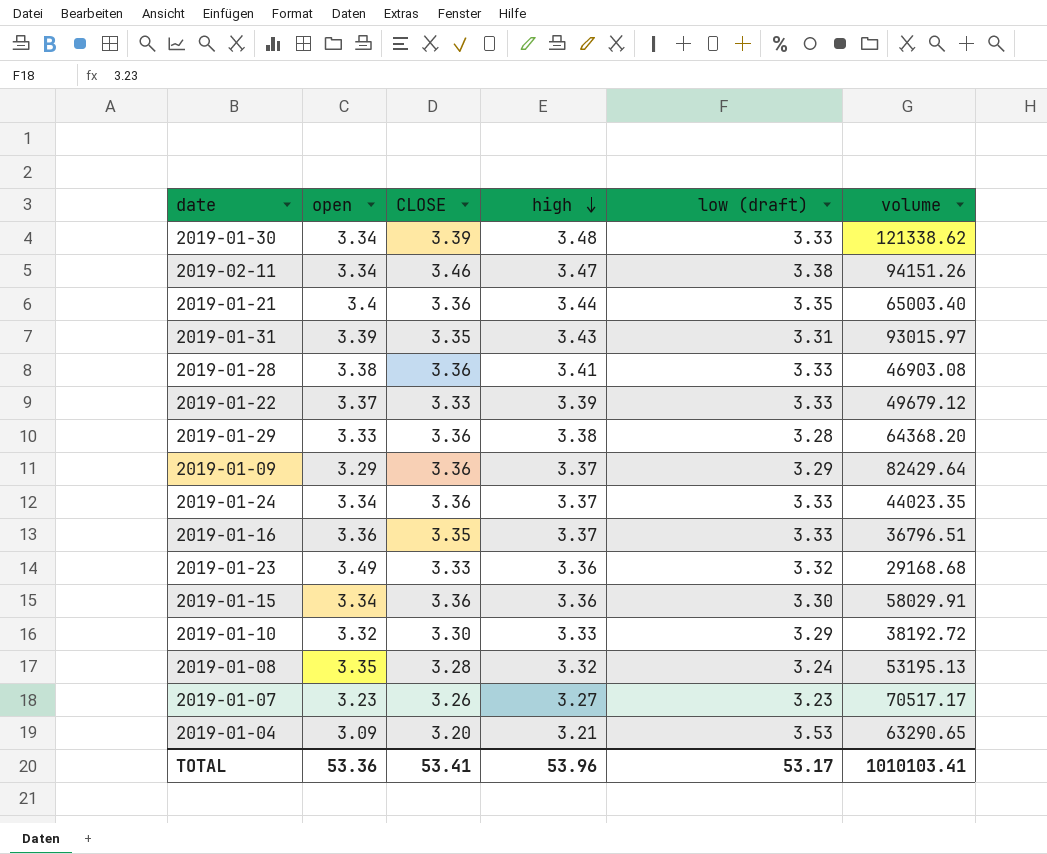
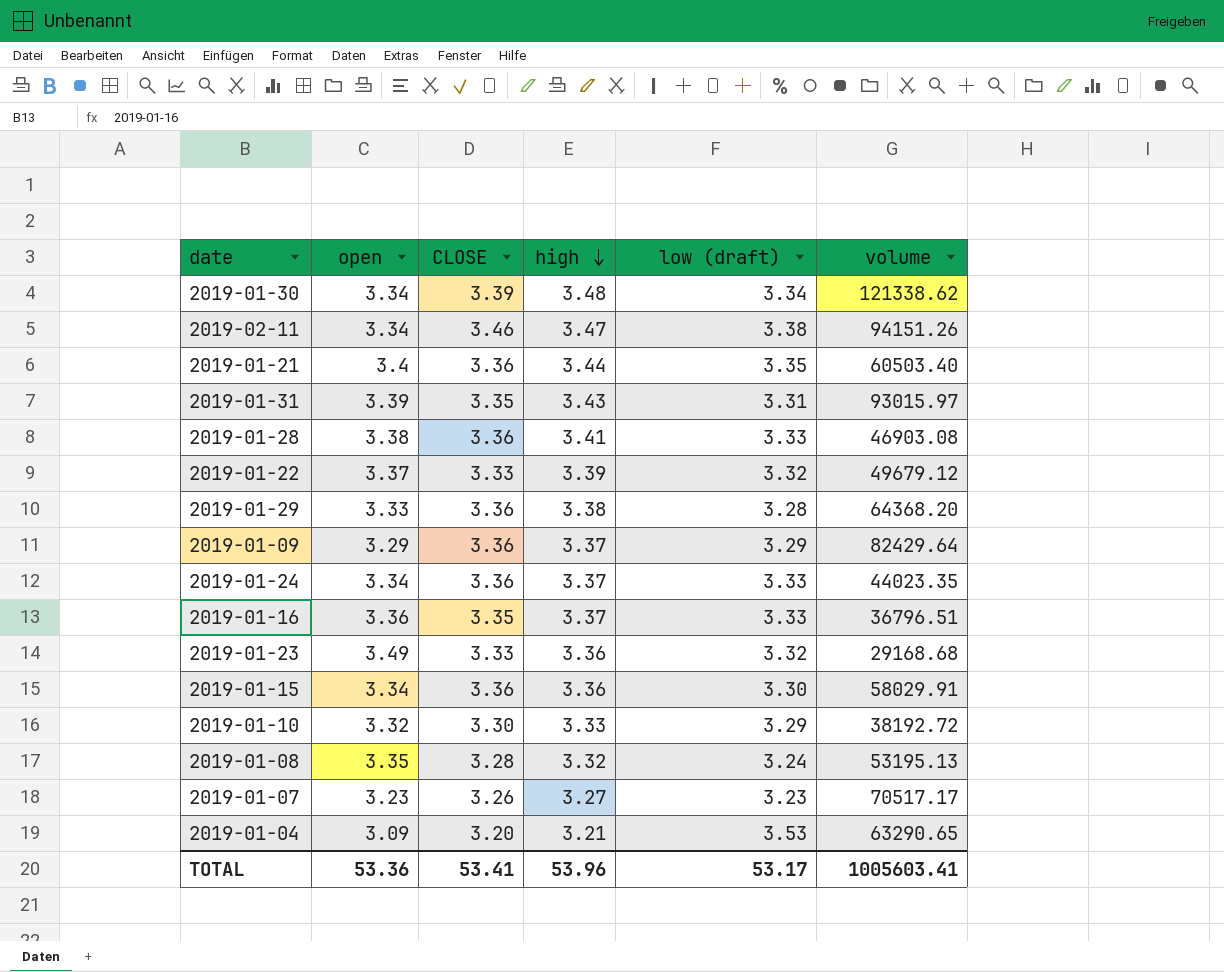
2019-01-30 | low (draft): 3.33 -> 3.34
2019-01-21 | volume: 65003.40 -> 60503.40
2019-01-22 | low (draft): 3.33 -> 3.32
TOTAL | volume: 1010103.41 -> 1005603.41

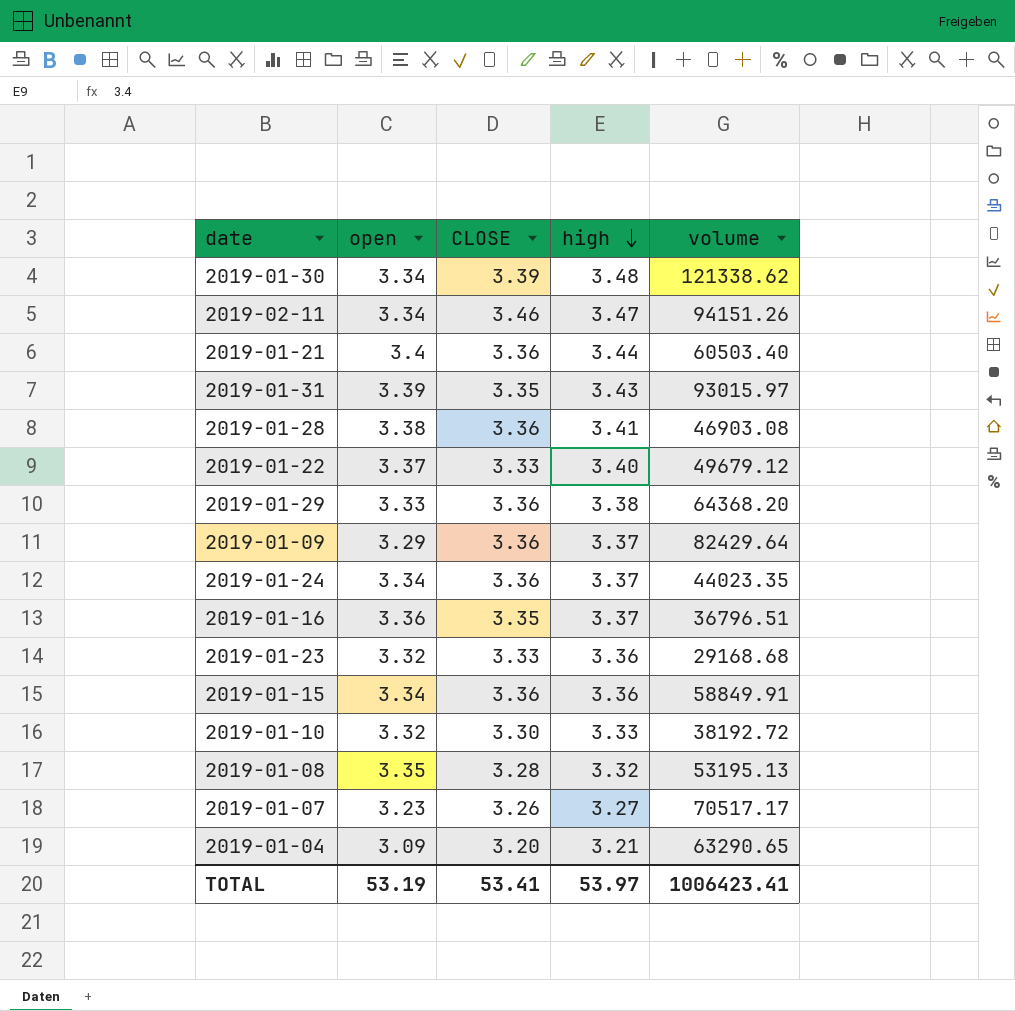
column low (draft) | position: 5 -> none
2019-01-22 | high: 3.39 -> 3.40
2019-01-23 | open: 3.49 -> 3.32
2019-01-15 | volume: 58029.91 -> 58849.91
TOTAL | open: 53.36 -> 53.19
TOTAL | high: 53.96 -> 53.97
TOTAL | volume: 1005603.41 -> 1006423.41

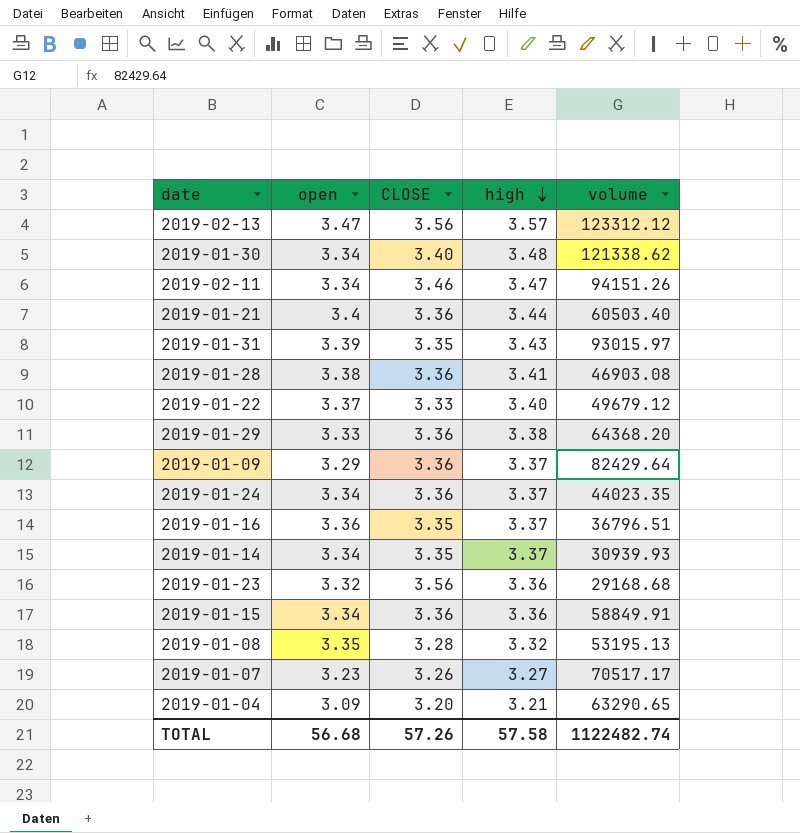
row 2019-01-10: 3.32 | 3.30 | 3.33 | 38192.72 -> none
row 2019-02-13: none -> 3.47 | 3.56 | 3.57 | 123312.12
2019-01-30 | CLOSE: 3.39 -> 3.40
row 2019-01-14: none -> 3.34 | 3.35 | 3.37 | 30939.93
2019-01-23 | CLOSE: 3.33 -> 3.56
TOTAL | open: 53.19 -> 56.68
TOTAL | CLOSE: 53.41 -> 57.26
TOTAL | high: 53.97 -> 57.58
TOTAL | volume: 1006423.41 -> 1122482.74

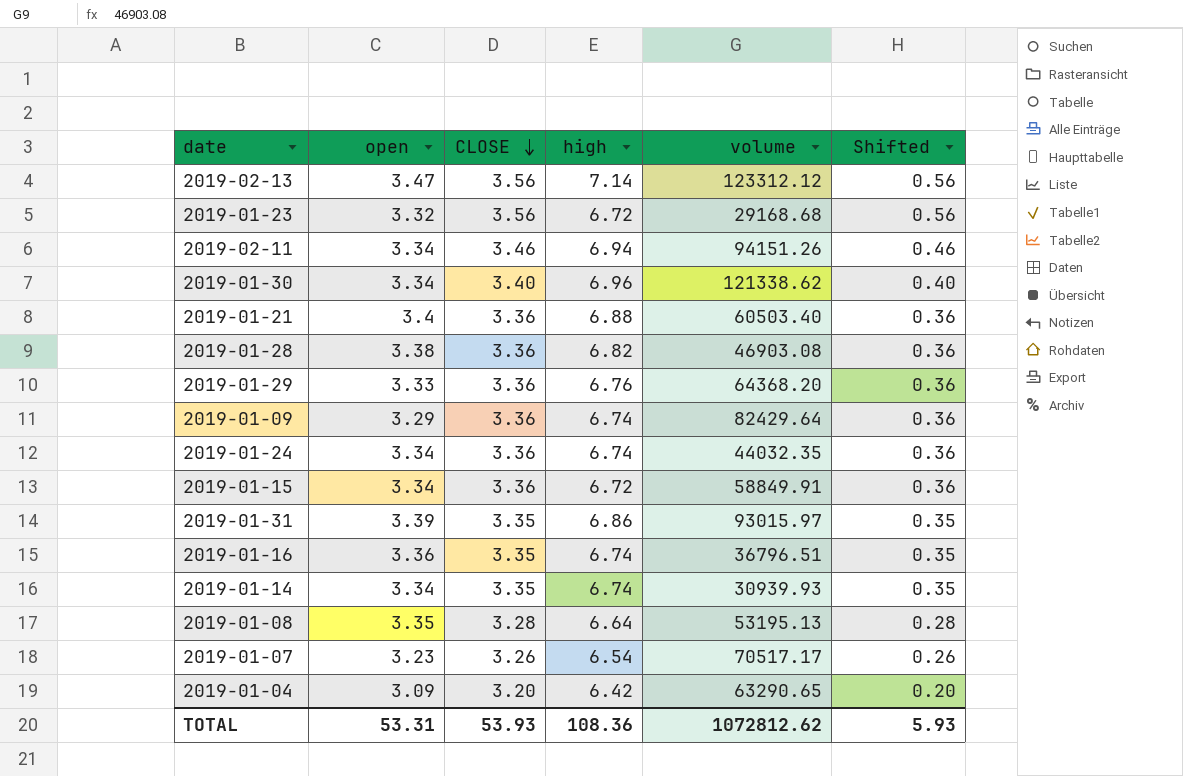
row order: high descending -> CLOSE descending
column Shifted | formula: none -> [CLOSE] - 3
row 2019-01-22: 3.37 | 3.33 | 3.40 | 49679.12 -> none
2019-02-13 | high: 3.57 -> 7.14
2019-01-23 | high: 3.36 -> 6.72
2019-02-11 | high: 3.47 -> 6.94
2019-01-30 | high: 3.48 -> 6.96
2019-01-21 | high: 3.44 -> 6.88
2019-01-28 | high: 3.41 -> 6.82
2019-01-29 | high: 3.38 -> 6.76
2019-01-09 | high: 3.37 -> 6.74
2019-01-24 | high: 3.37 -> 6.74
2019-01-24 | volume: 44023.35 -> 44032.35
2019-01-15 | high: 3.36 -> 6.72
2019-01-31 | high: 3.43 -> 6.86
2019-01-16 | high: 3.37 -> 6.74
2019-01-14 | high: 3.37 -> 6.74
2019-01-08 | high: 3.32 -> 6.64
2019-01-07 | high: 3.27 -> 6.54
2019-01-04 | high: 3.21 -> 6.42
TOTAL | open: 56.68 -> 53.31
TOTAL | CLOSE: 57.26 -> 53.93
TOTAL | high: 57.58 -> 108.36
TOTAL | volume: 1122482.74 -> 1072812.62

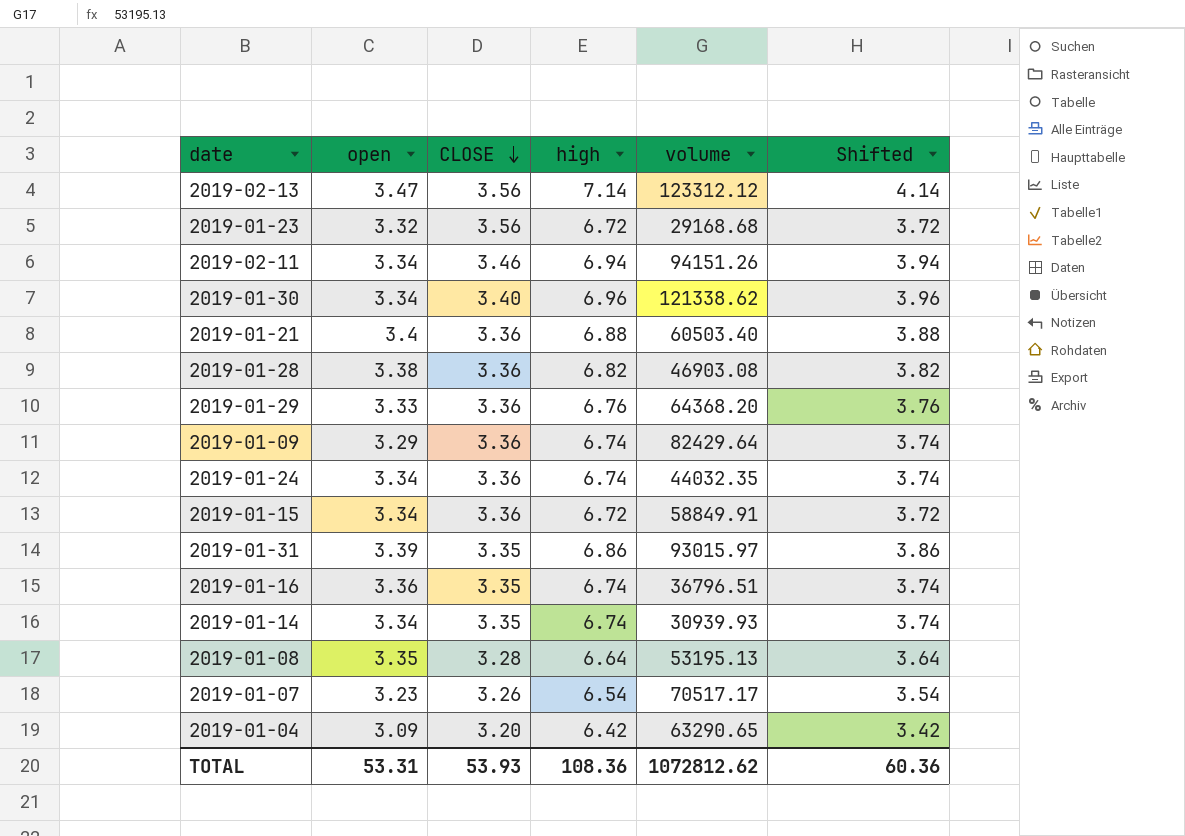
column Shifted | formula: [CLOSE] - 3 -> [high] - 3
TOTAL | Shifted: 5.93 -> 60.36

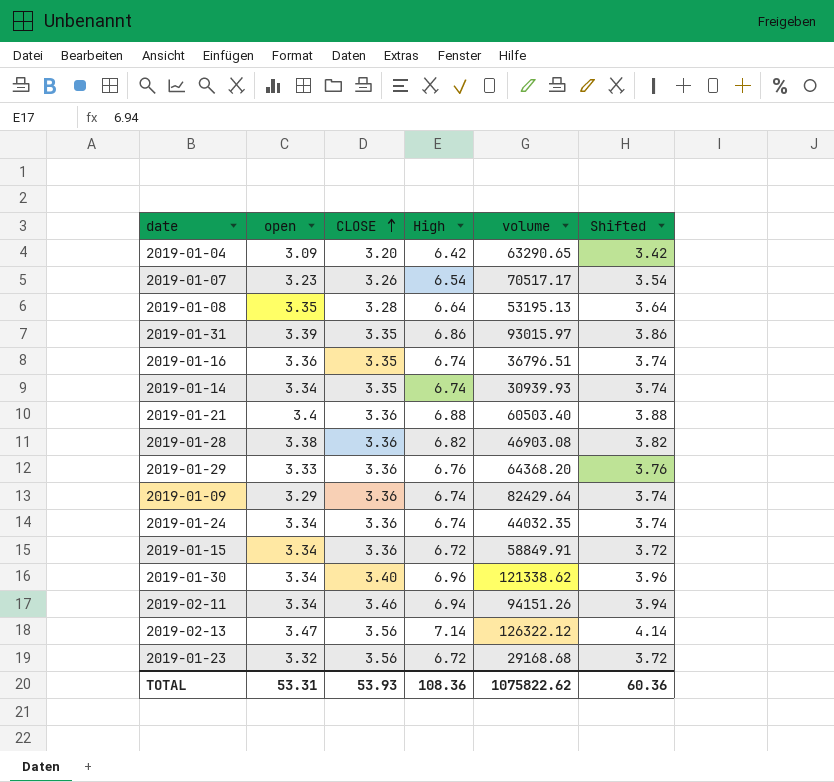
row order: CLOSE descending -> CLOSE ascending
column name: high -> High
2019-02-13 | volume: 123312.12 -> 126322.12
TOTAL | volume: 1072812.62 -> 1075822.62

